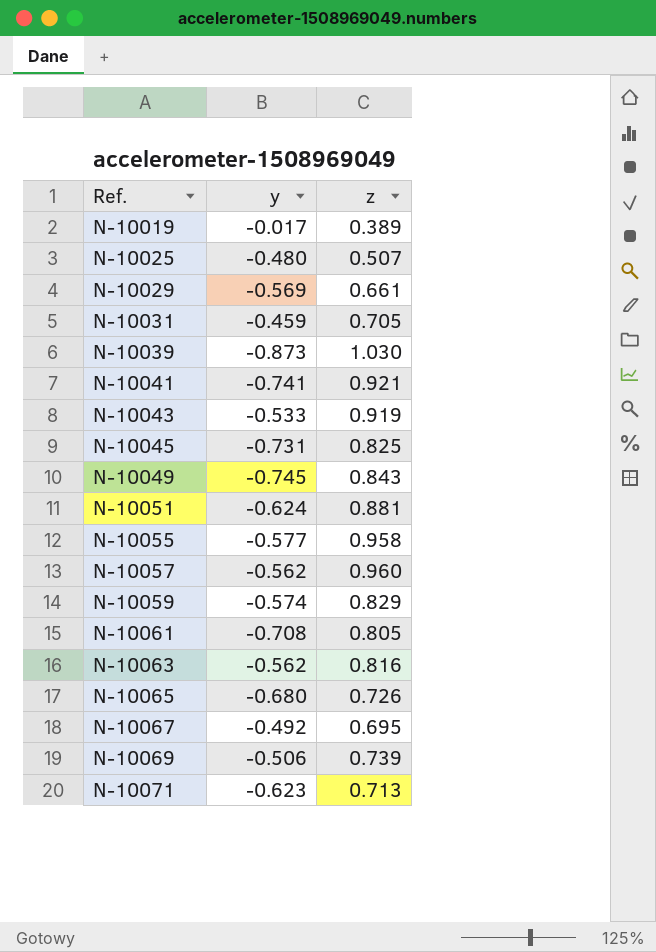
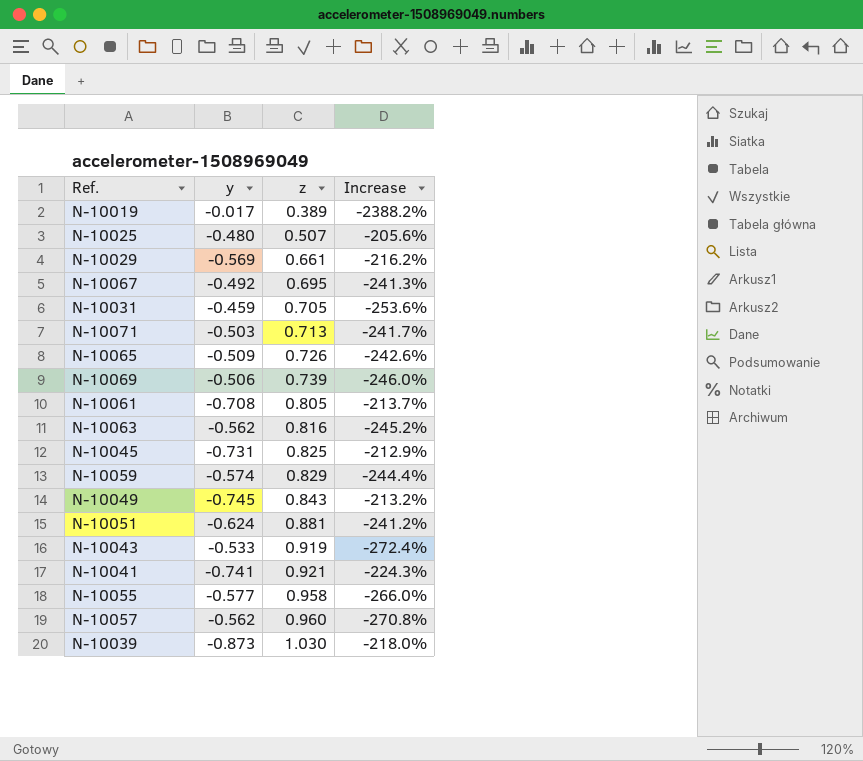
row order: Ref. ascending -> z ascending
column Increase | formula: none -> ([z] - [y]) / [y]
N-10071 | y: -0.623 -> -0.503
N-10065 | y: -0.680 -> -0.509

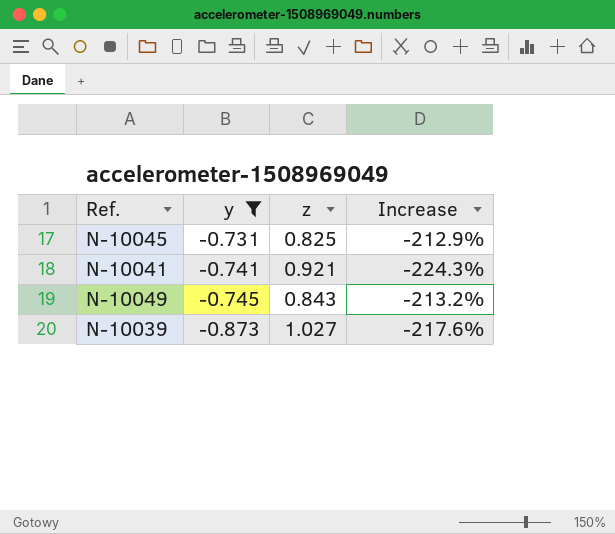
filter: none -> y <= -0.731
row order: z ascending -> y descending
N-10039 | z: 1.030 -> 1.027
N-10039 | Increase: -218.0% -> -217.6%

